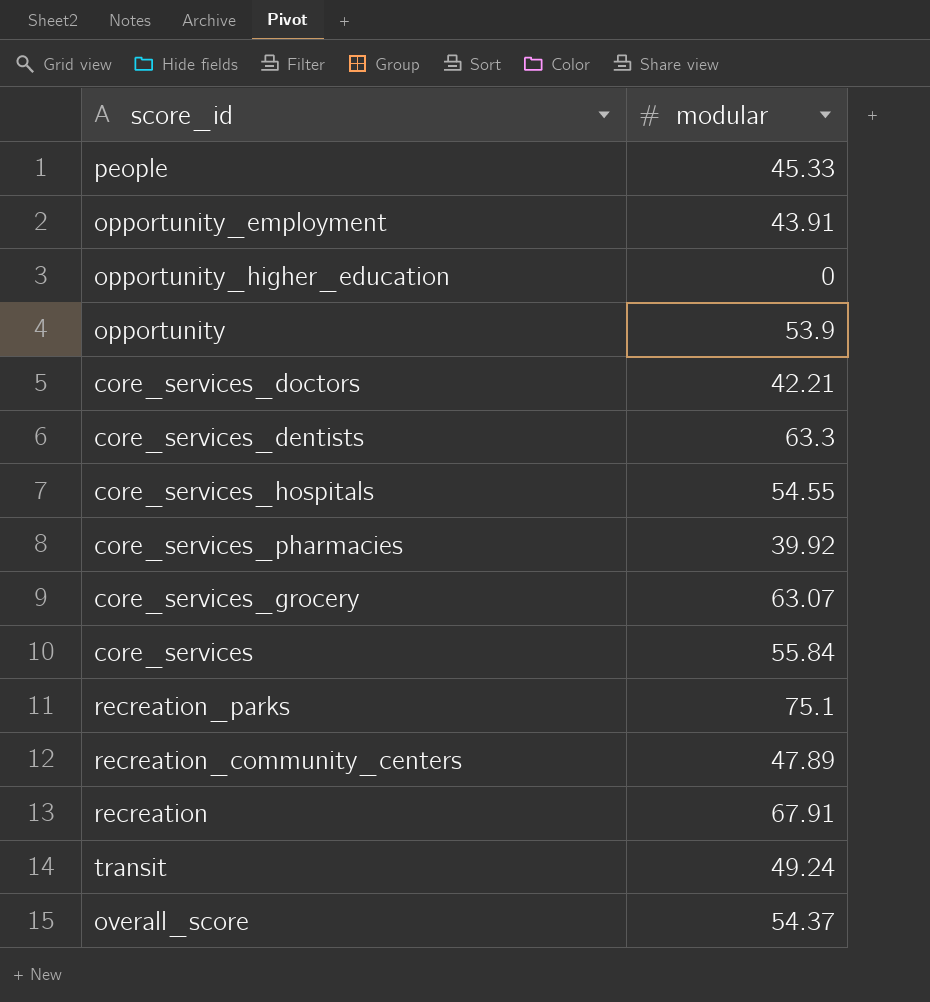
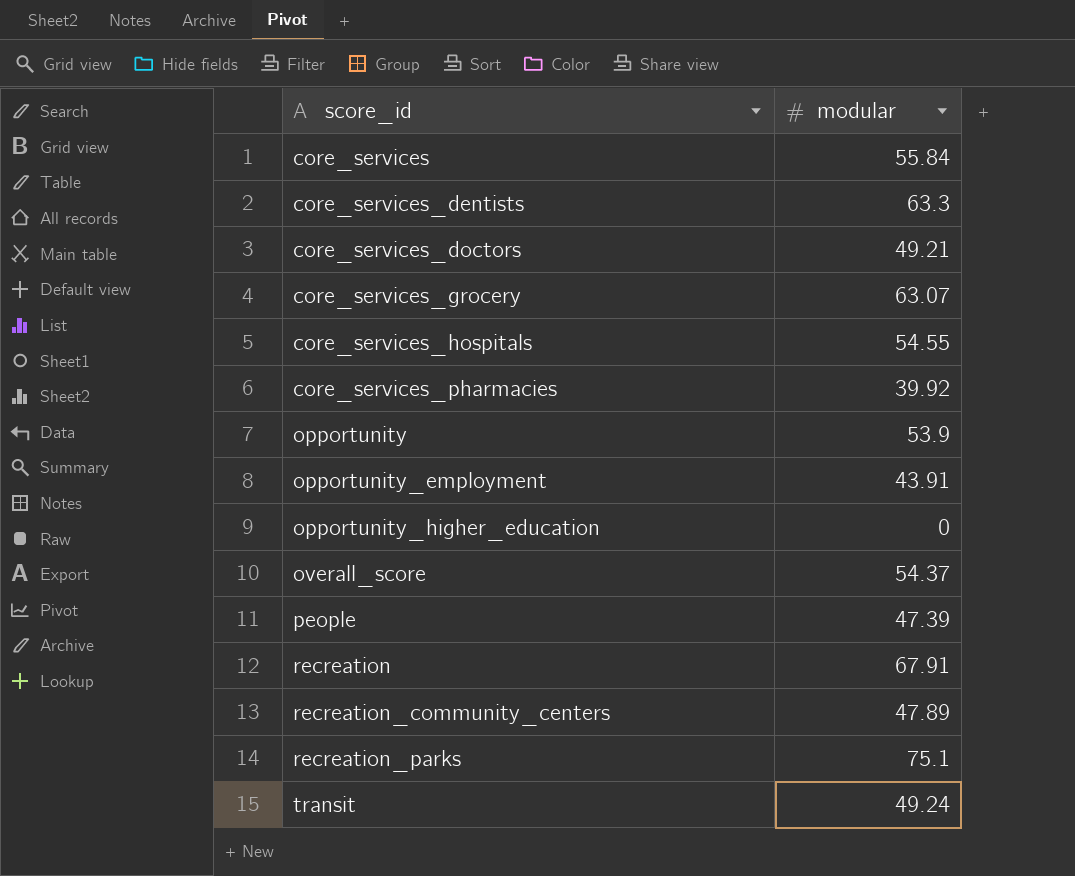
row order: none -> score_id ascending
core_services_doctors | modular: 42.21 -> 49.21
people | modular: 45.33 -> 47.39

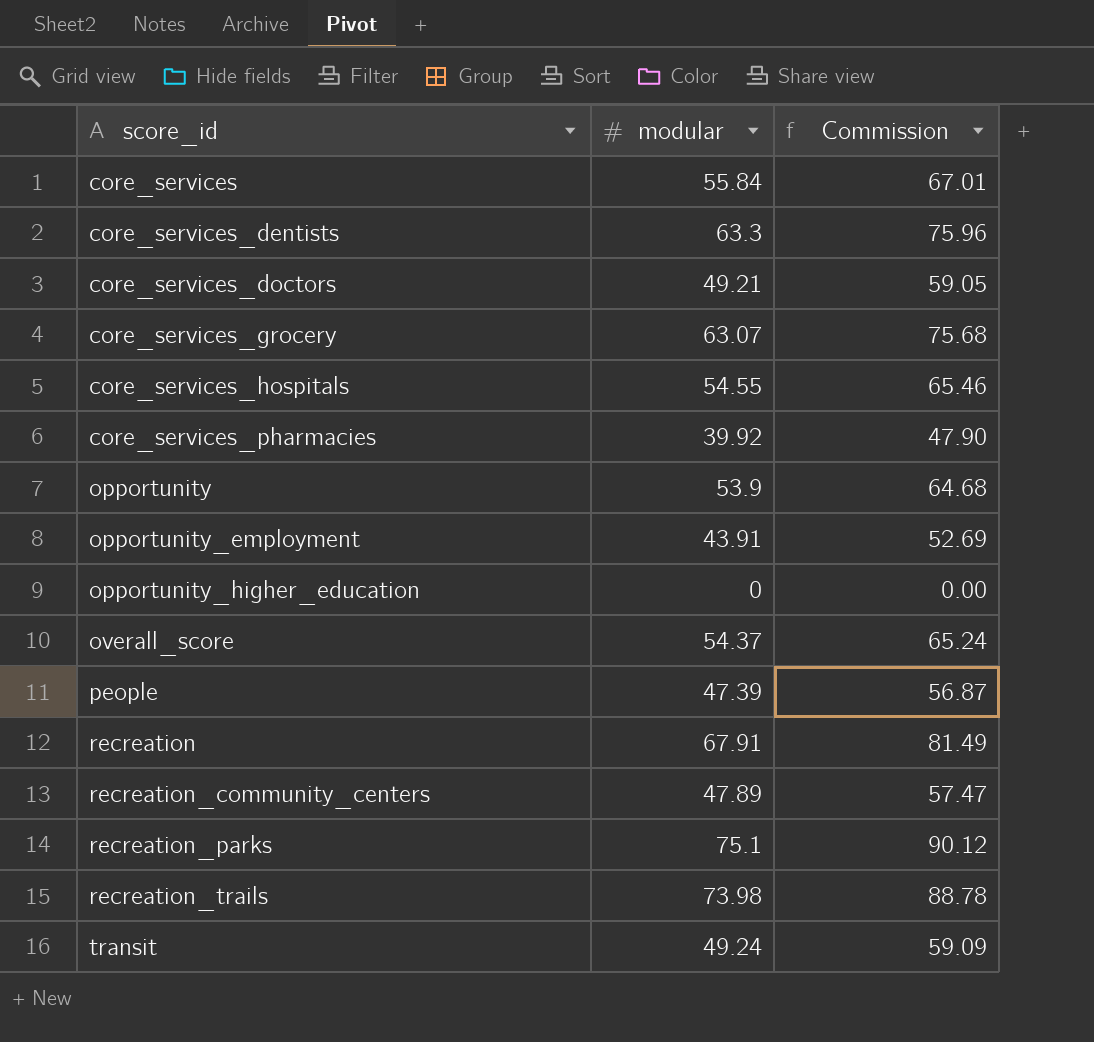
column Commission | formula: none -> [modular] * 1.2
row recreation_trails: none -> 73.98 | 88.78

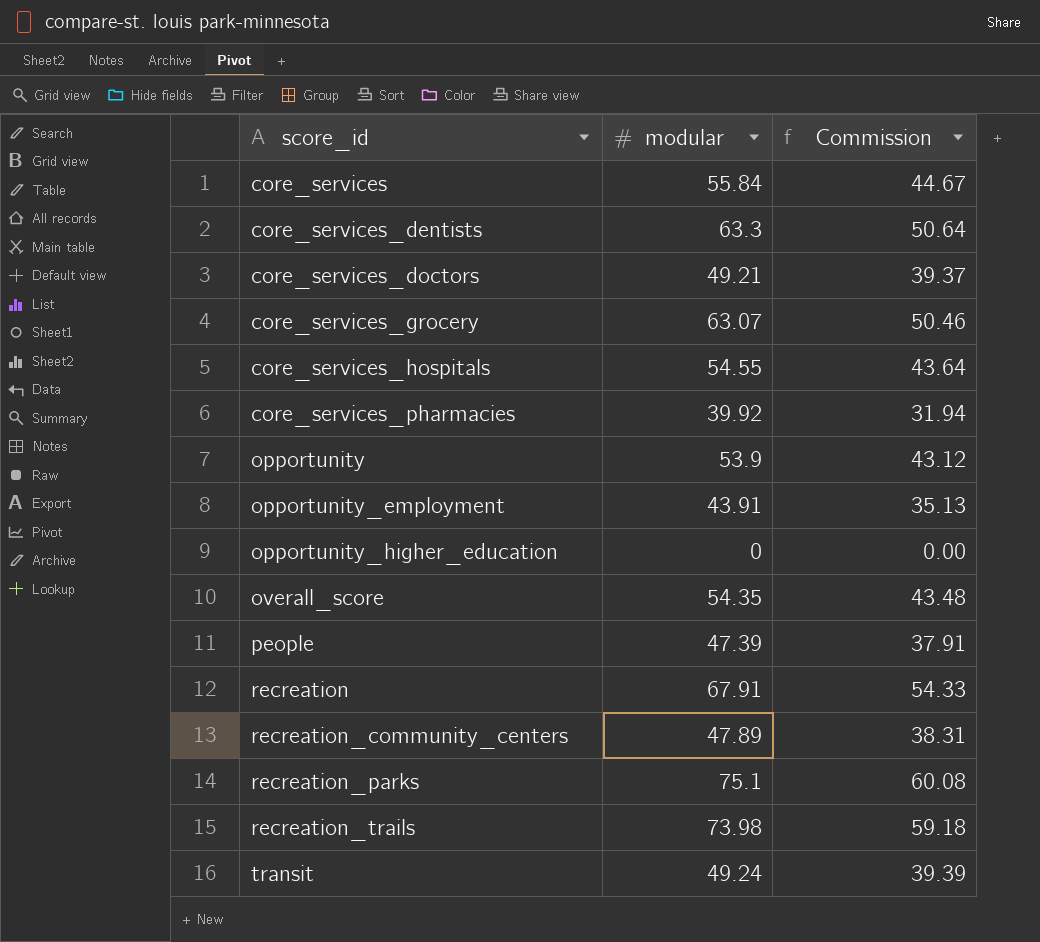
column Commission | formula: [modular] * 1.2 -> [modular] * 0.8
overall_score | modular: 54.37 -> 54.35

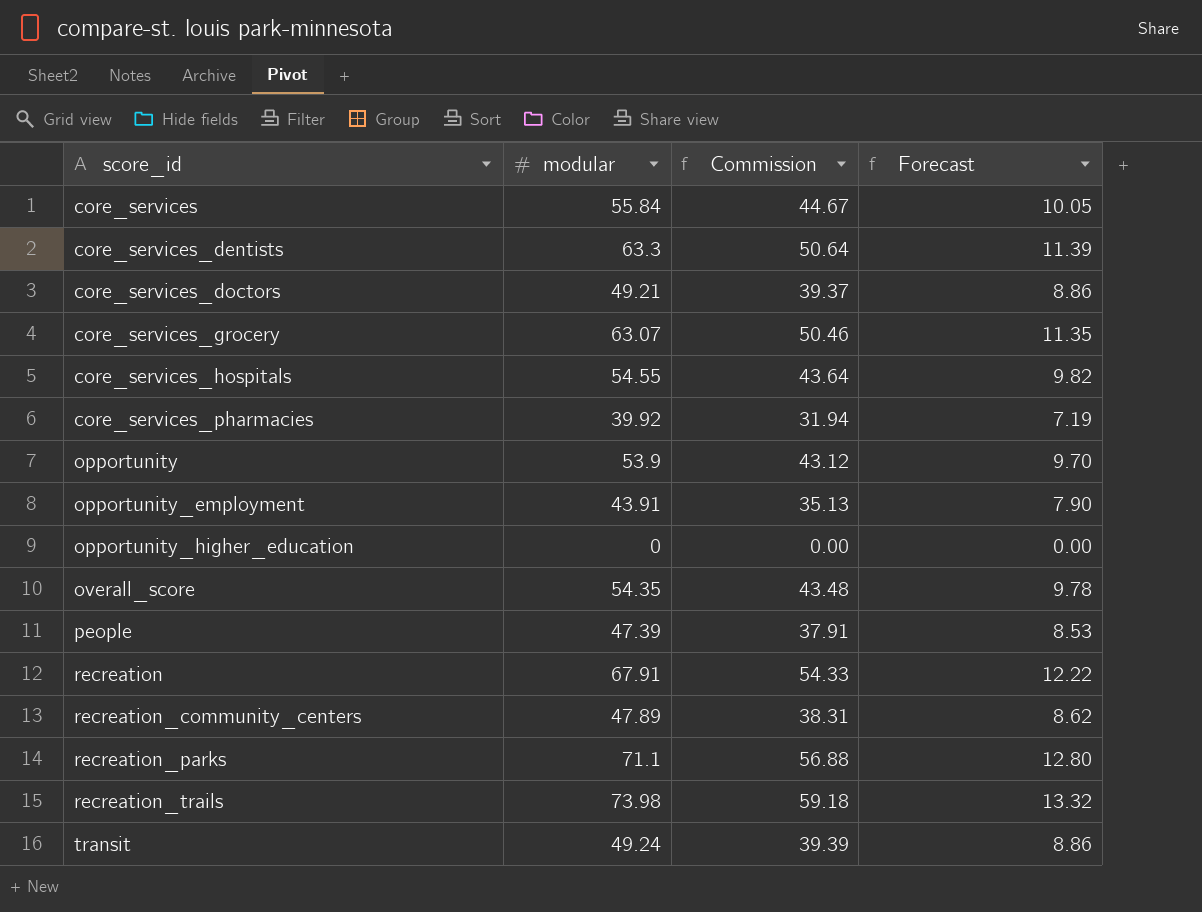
column Forecast | formula: none -> [modular] * 0.18
recreation_parks | modular: 75.1 -> 71.1
recreation_parks | Commission: 60.08 -> 56.88

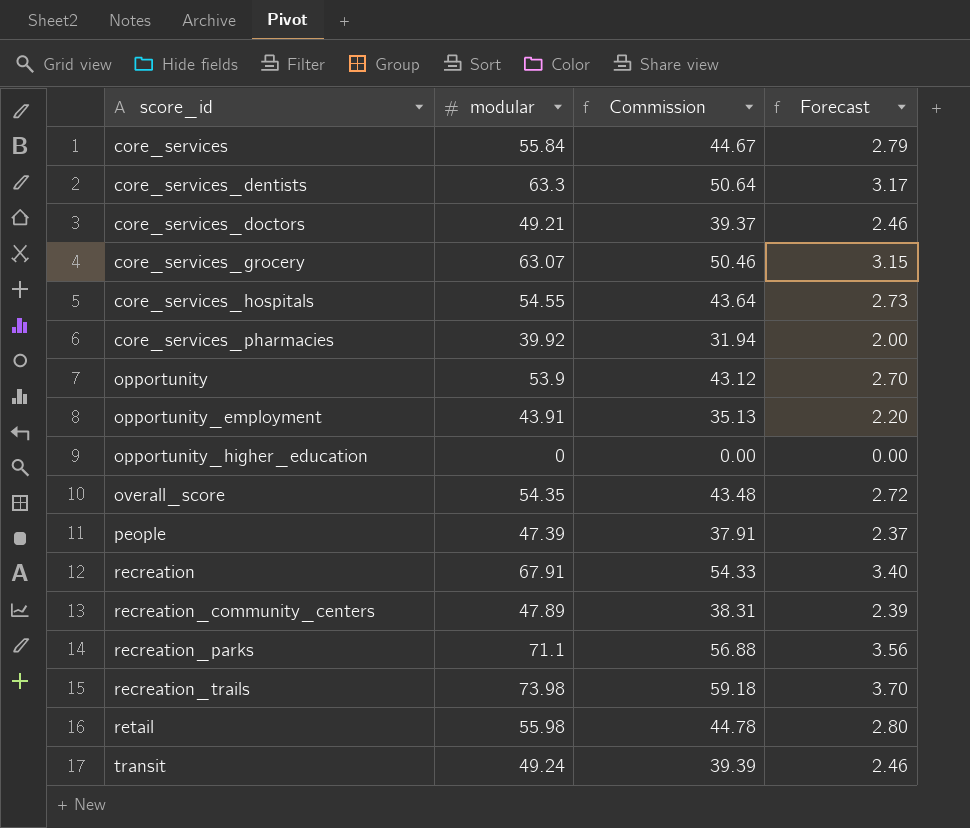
column Forecast | formula: [modular] * 0.18 -> [modular] * 0.05
row retail: none -> 55.98 | 44.78 | 2.80

